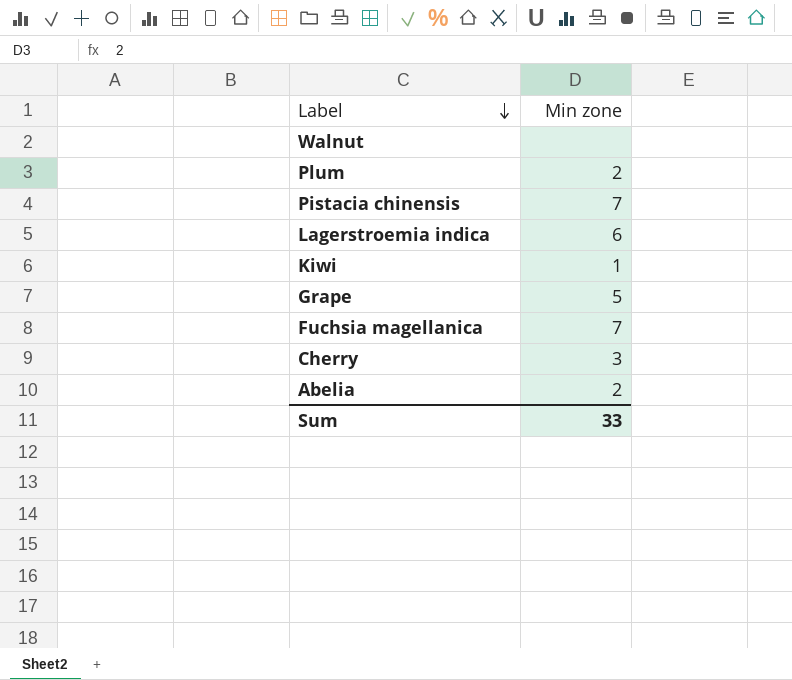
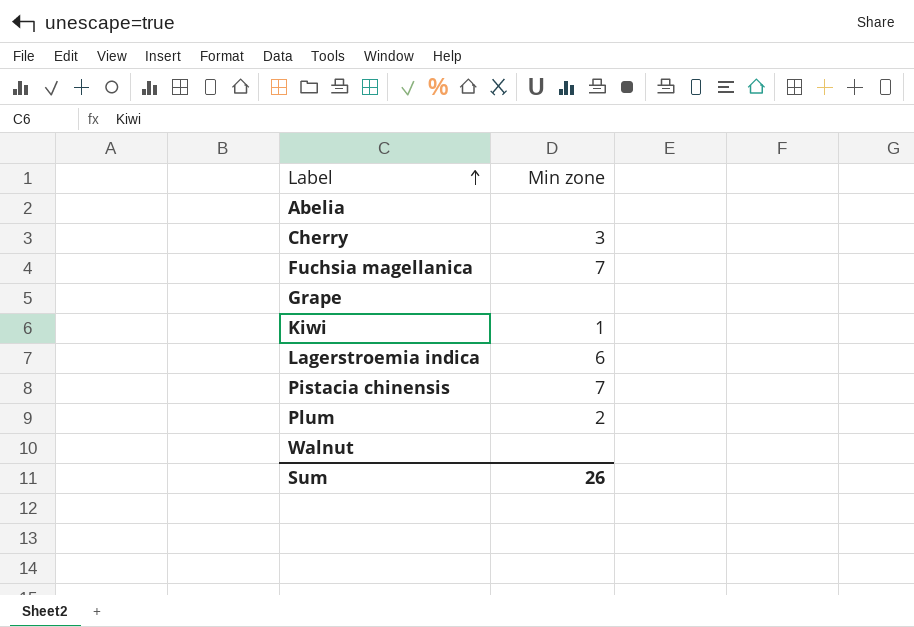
row order: Label descending -> Label ascending
Abelia | Min zone: 2 -> none
Grape | Min zone: 5 -> none
Sum | Min zone: 33 -> 26

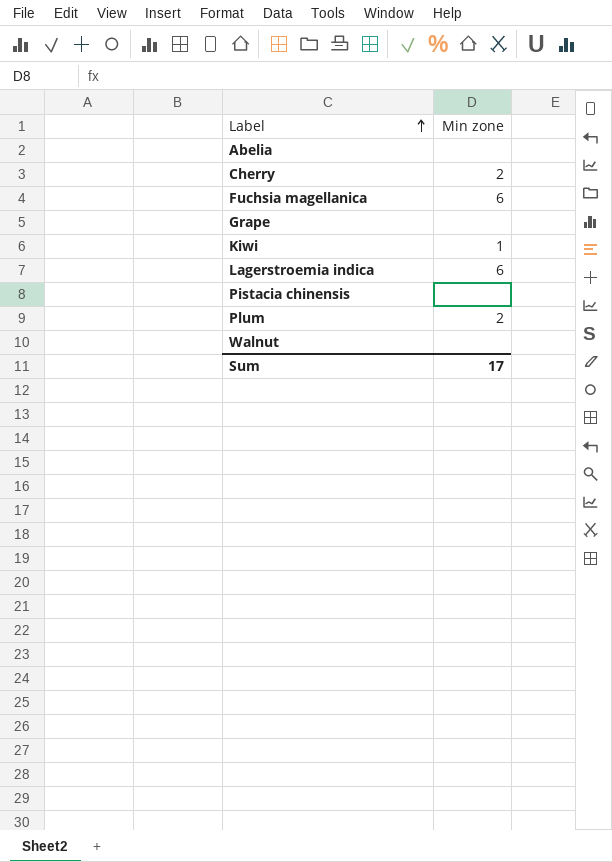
Cherry | Min zone: 3 -> 2
Fuchsia magellanica | Min zone: 7 -> 6
Pistacia chinensis | Min zone: 7 -> none
Sum | Min zone: 26 -> 17

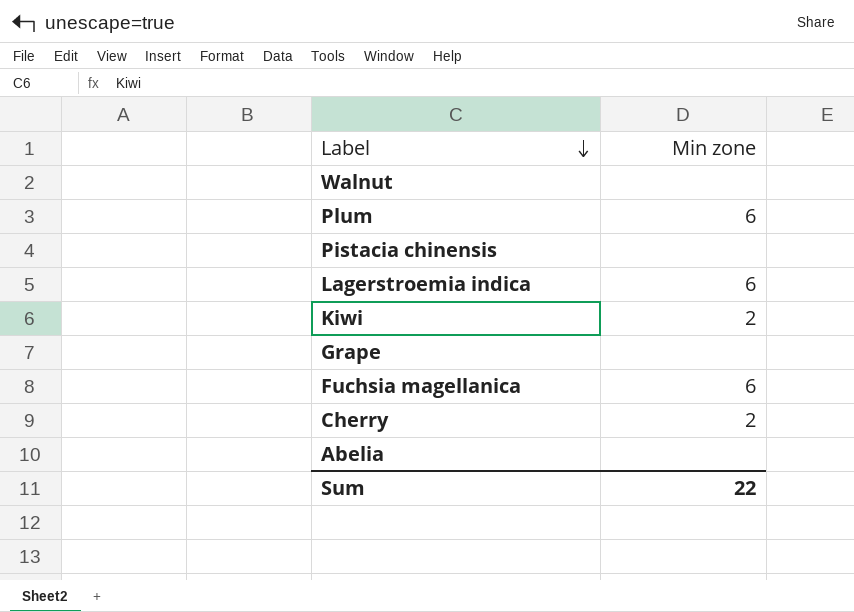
row order: Label ascending -> Label descending
Plum | Min zone: 2 -> 6
Kiwi | Min zone: 1 -> 2
Sum | Min zone: 17 -> 22

